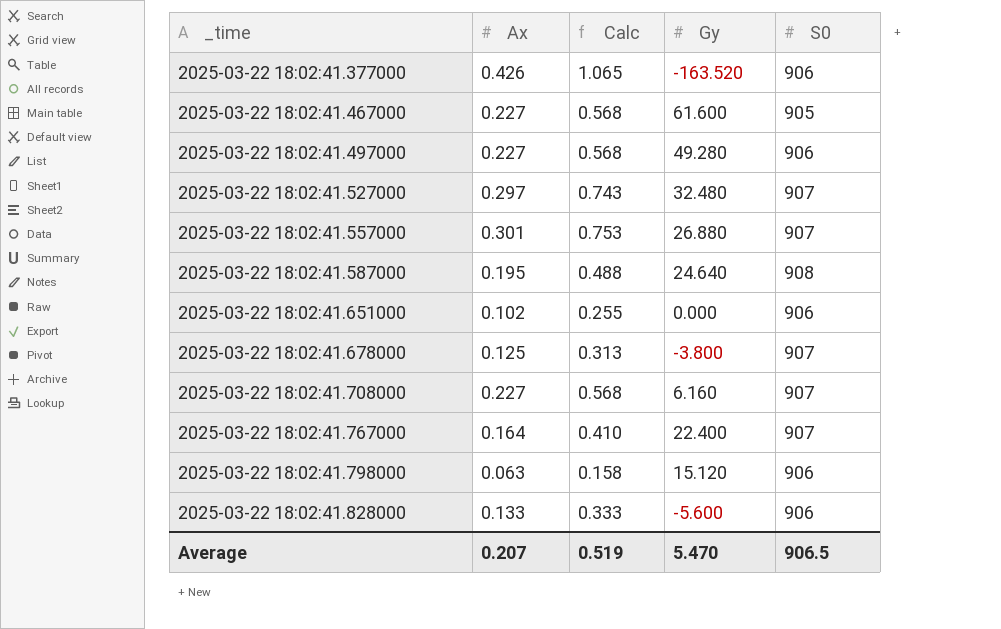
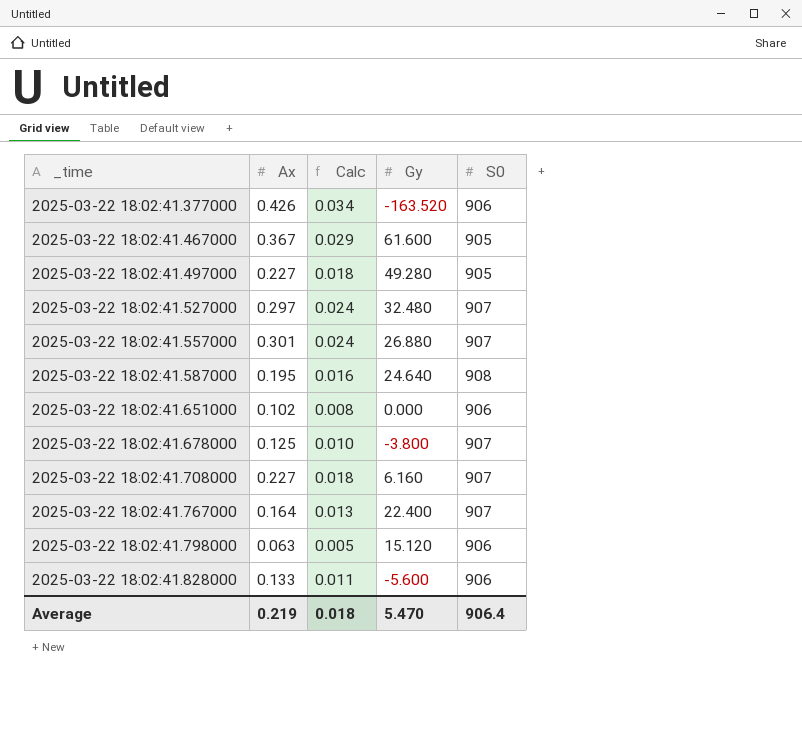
column Calc | formula: [Ax] * 2.5 -> [Ax] * 0.08
2025-03-22 18:02:41.467000 | Ax: 0.227 -> 0.367
2025-03-22 18:02:41.497000 | S0: 906 -> 905
Average | Ax: 0.207 -> 0.219
Average | Calc: 0.519 -> 0.018
Average | S0: 906.5 -> 906.4

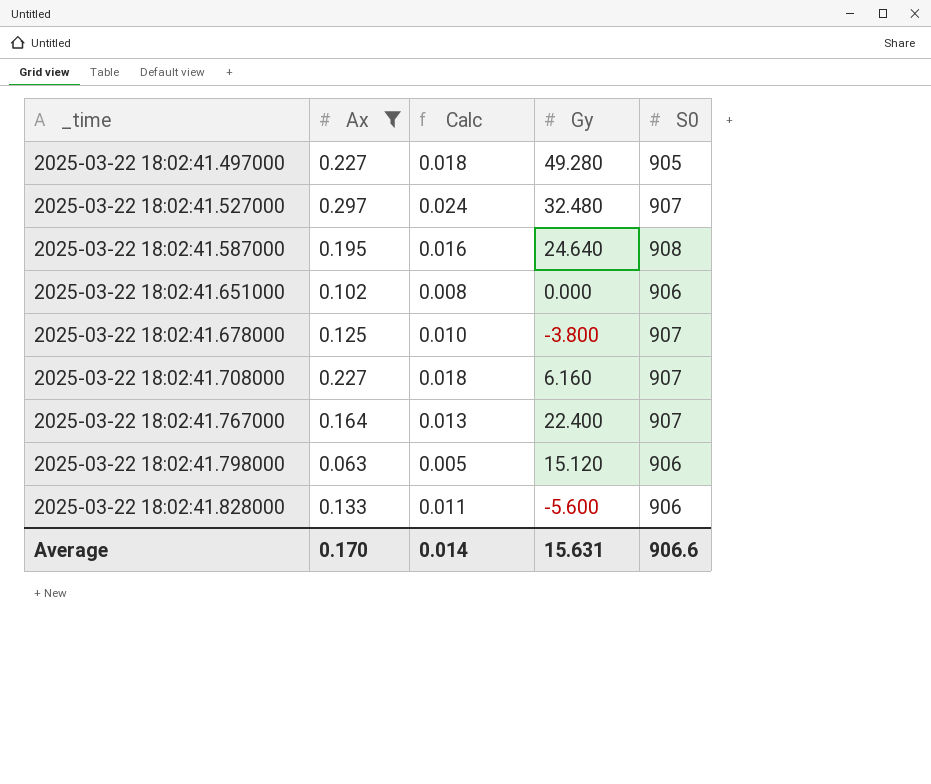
filter: none -> Ax <= 0.297
Average | Ax: 0.219 -> 0.170
Average | Calc: 0.018 -> 0.014
Average | Gy: 5.470 -> 15.631
Average | S0: 906.4 -> 906.6

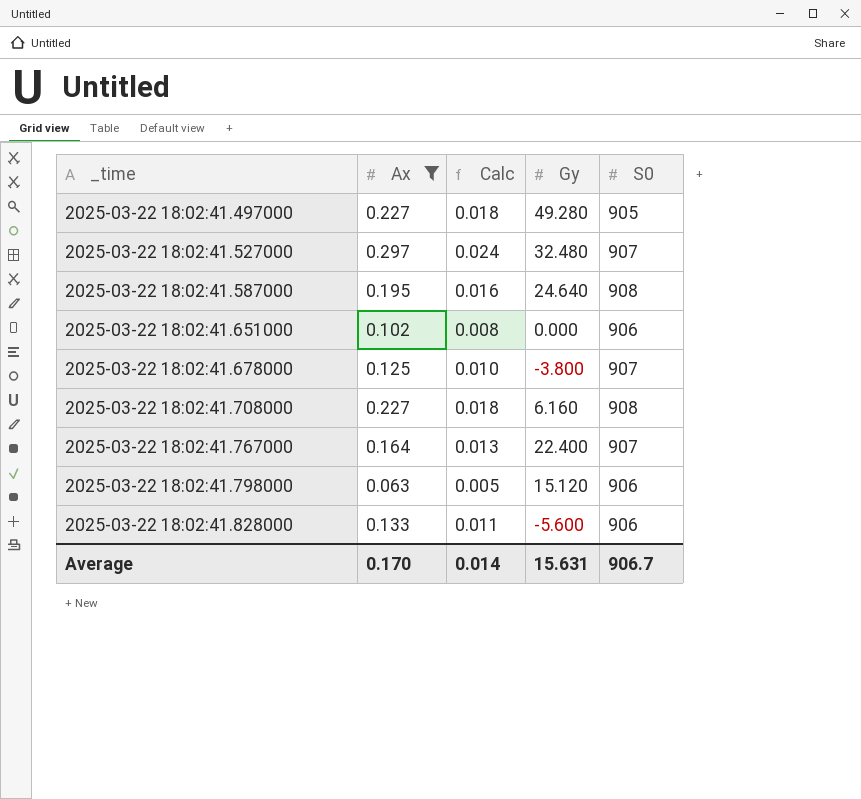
2025-03-22 18:02:41.708000 | S0: 907 -> 908
Average | S0: 906.6 -> 906.7

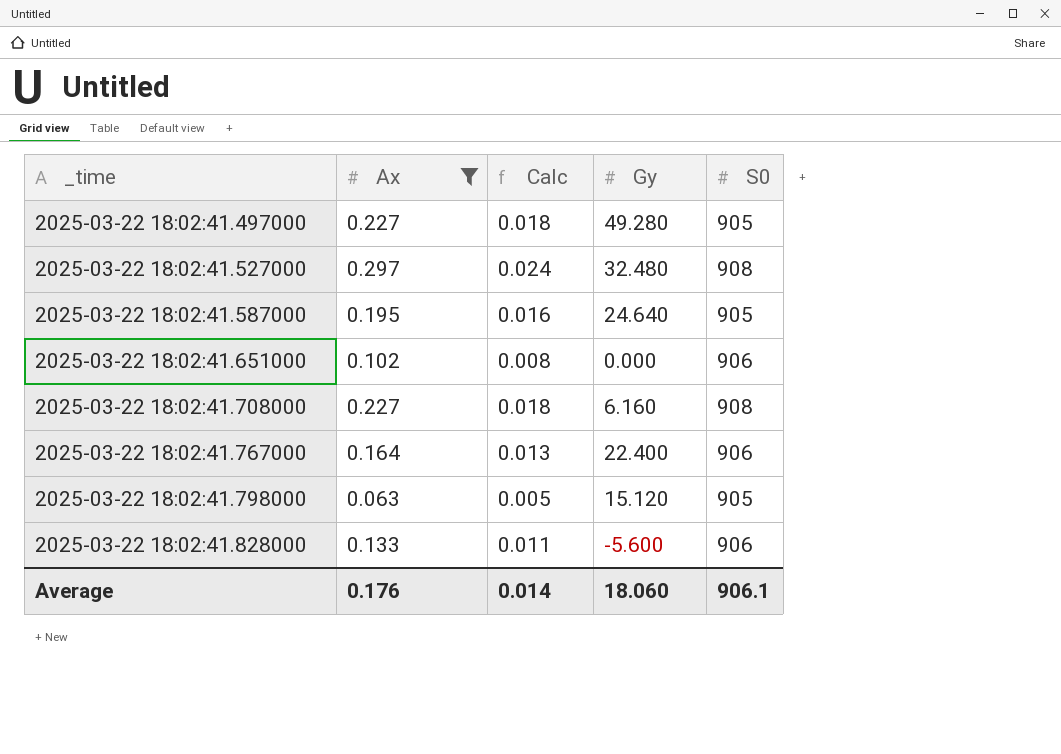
row 2025-03-22 18:02:41.678000: 0.125 | 0.010 | -3.800 | 907 -> none
2025-03-22 18:02:41.527000 | S0: 907 -> 908
2025-03-22 18:02:41.587000 | S0: 908 -> 905
2025-03-22 18:02:41.767000 | S0: 907 -> 906
2025-03-22 18:02:41.798000 | S0: 906 -> 905
Average | Ax: 0.170 -> 0.176
Average | Gy: 15.631 -> 18.060
Average | S0: 906.7 -> 906.1

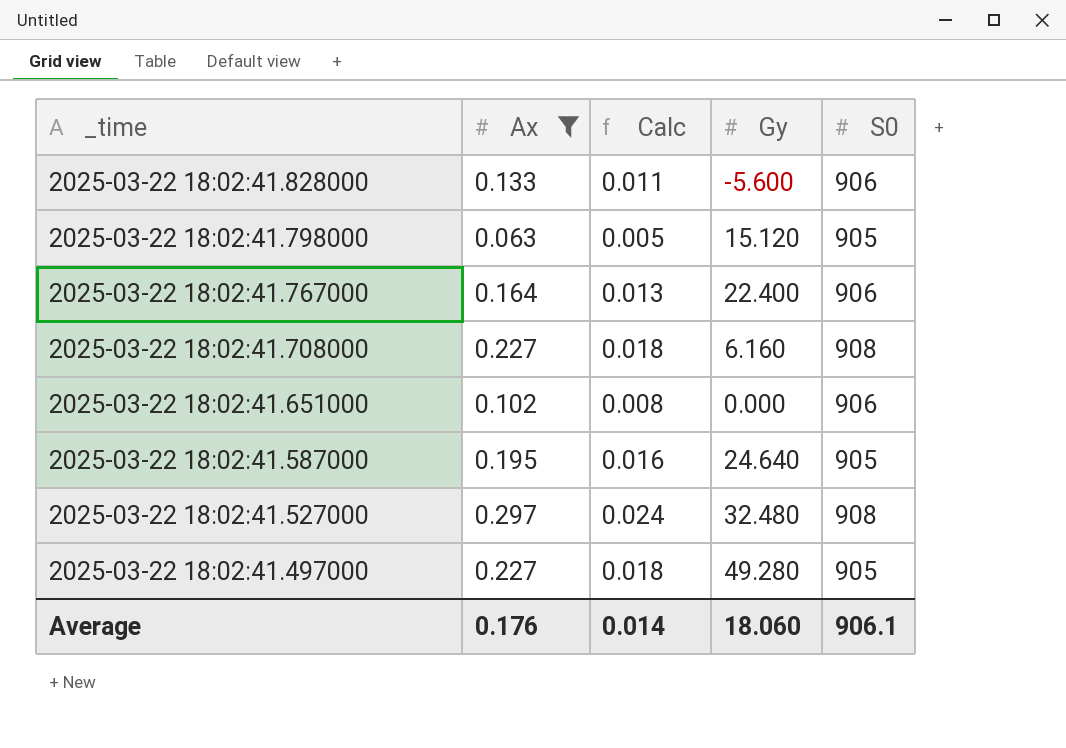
row order: _time ascending -> _time descending

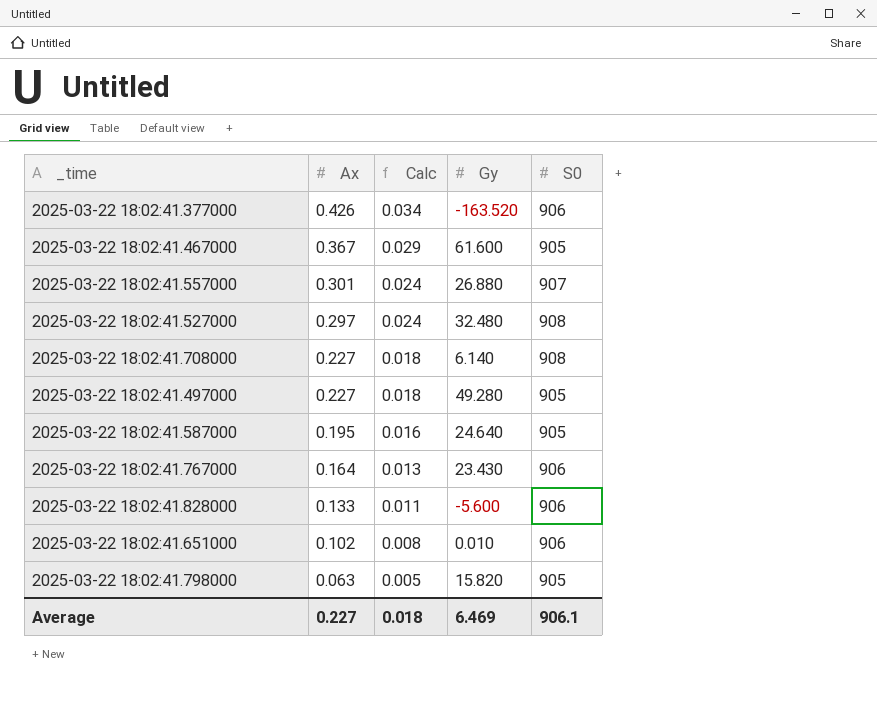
filter: Ax <= 0.297 -> none
row order: _time descending -> Ax descending
2025-03-22 18:02:41.708000 | Gy: 6.160 -> 6.140
2025-03-22 18:02:41.767000 | Gy: 22.400 -> 23.430
2025-03-22 18:02:41.651000 | Gy: 0.000 -> 0.010
2025-03-22 18:02:41.798000 | Gy: 15.120 -> 15.820
Average | Ax: 0.176 -> 0.227
Average | Calc: 0.014 -> 0.018
Average | Gy: 18.060 -> 6.469

